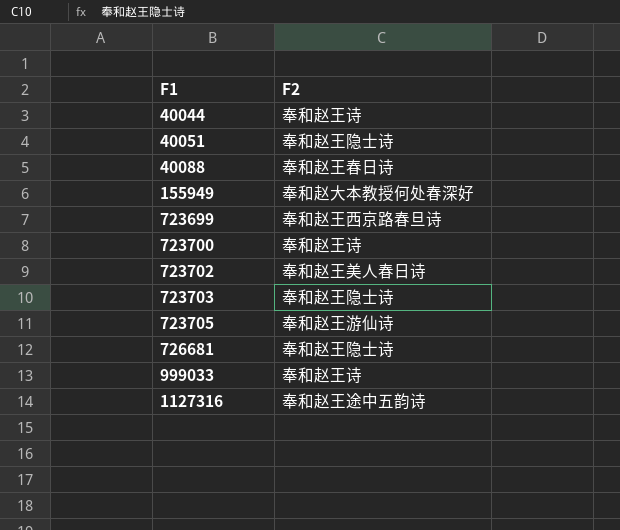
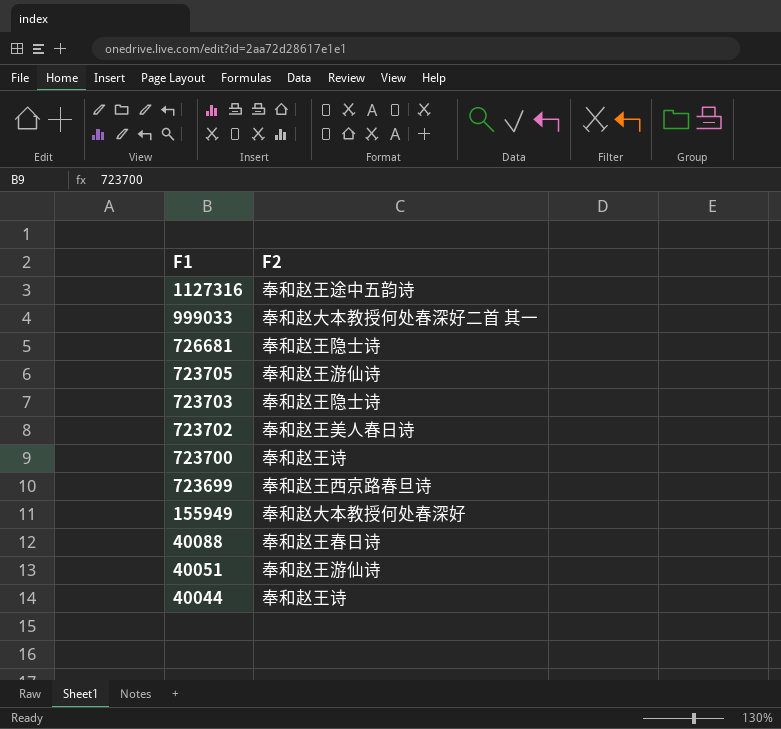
row order: F1 ascending -> F1 descending
999033 | F2: 奉和赵王诗 -> 奉和赵大本教授何处春深好二首 其一
40051 | F2: 奉和赵王隐士诗 -> 奉和赵王游仙诗

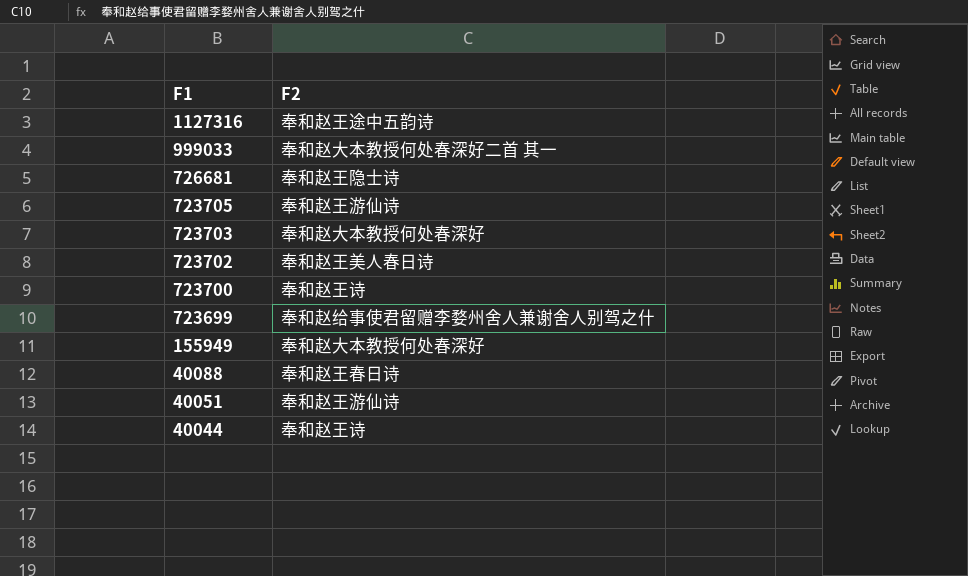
723703 | F2: 奉和赵王隐士诗 -> 奉和赵大本教授何处春深好
723699 | F2: 奉和赵王西京路春旦诗 -> 奉和赵给事使君留赠李婺州舍人兼谢舍人别驾之什

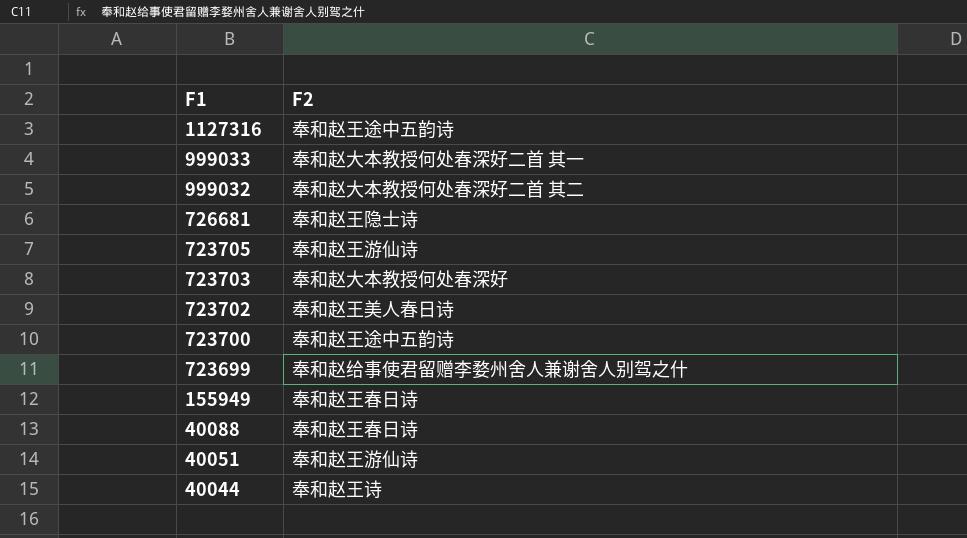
row 999032: none -> 奉和赵大本教授何处春深好二首 其二
723700 | F2: 奉和赵王诗 -> 奉和赵王途中五韵诗
155949 | F2: 奉和赵大本教授何处春深好 -> 奉和赵王春日诗

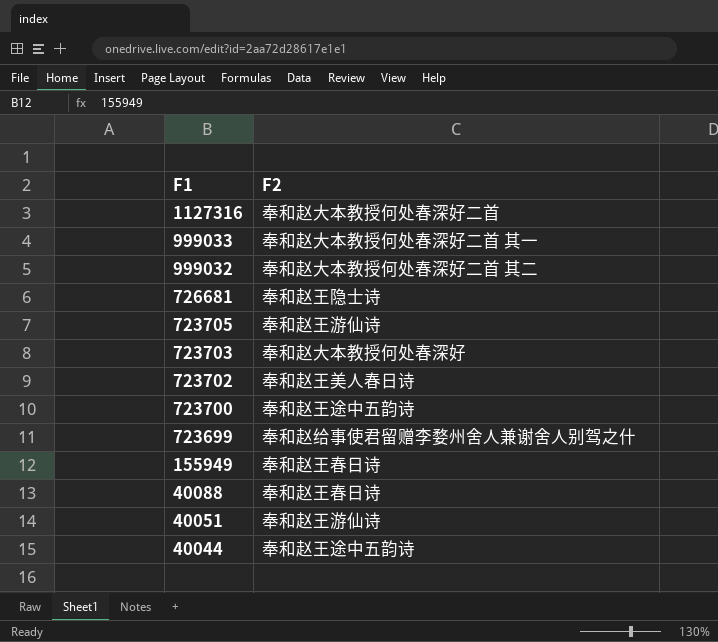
1127316 | F2: 奉和赵王途中五韵诗 -> 奉和赵大本教授何处春深好二首
40044 | F2: 奉和赵王诗 -> 奉和赵王途中五韵诗

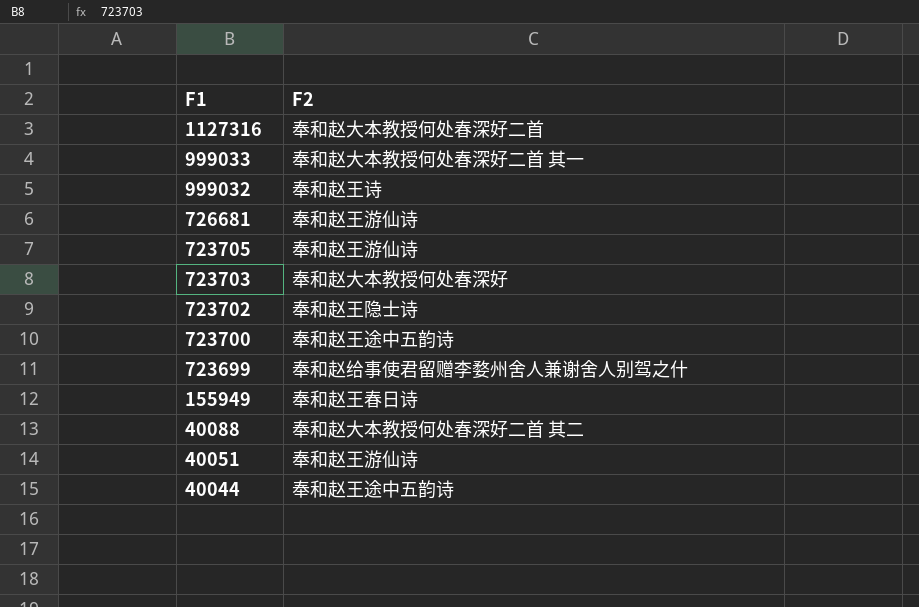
999032 | F2: 奉和赵大本教授何处春深好二首 其二 -> 奉和赵王诗
726681 | F2: 奉和赵王隐士诗 -> 奉和赵王游仙诗
723702 | F2: 奉和赵王美人春日诗 -> 奉和赵王隐士诗
40088 | F2: 奉和赵王春日诗 -> 奉和赵大本教授何处春深好二首 其二

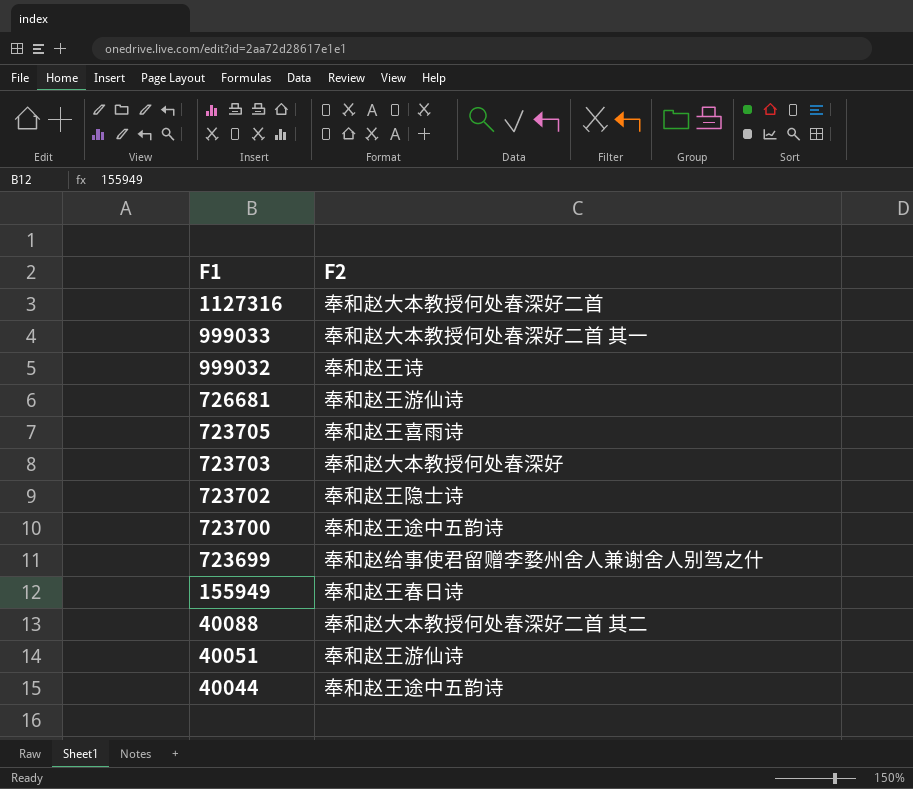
723705 | F2: 奉和赵王游仙诗 -> 奉和赵王喜雨诗

